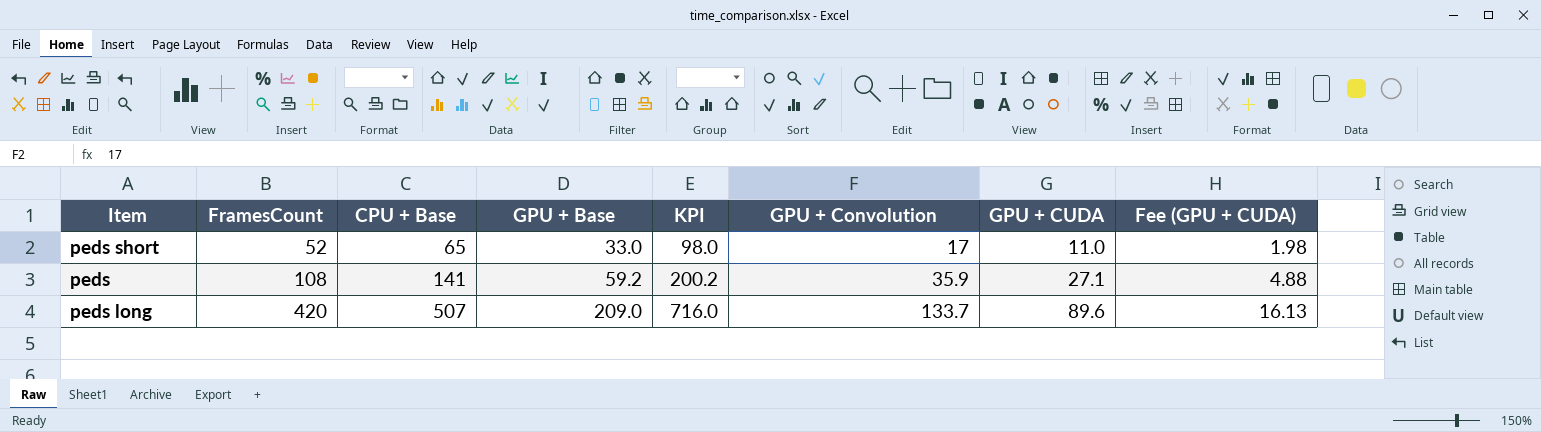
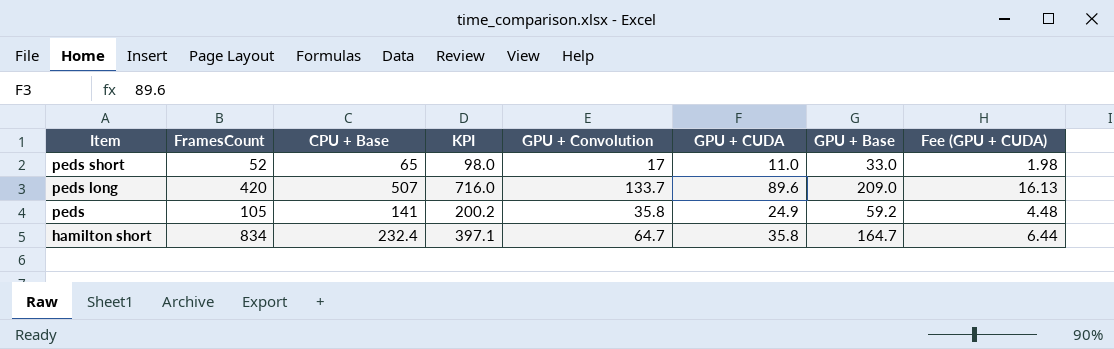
row order: FramesCount ascending -> Item descending
column GPU + Base | position: 4 -> 7
peds | FramesCount: 108 -> 105
peds | GPU + Convolution: 35.9 -> 35.8
peds | GPU + CUDA: 27.1 -> 24.9
peds | Fee (GPU + CUDA): 4.88 -> 4.48
row hamilton short: none -> 834 | 232.4 | 397.1 | 64.7 | 35.8 | 164.7 | 6.44

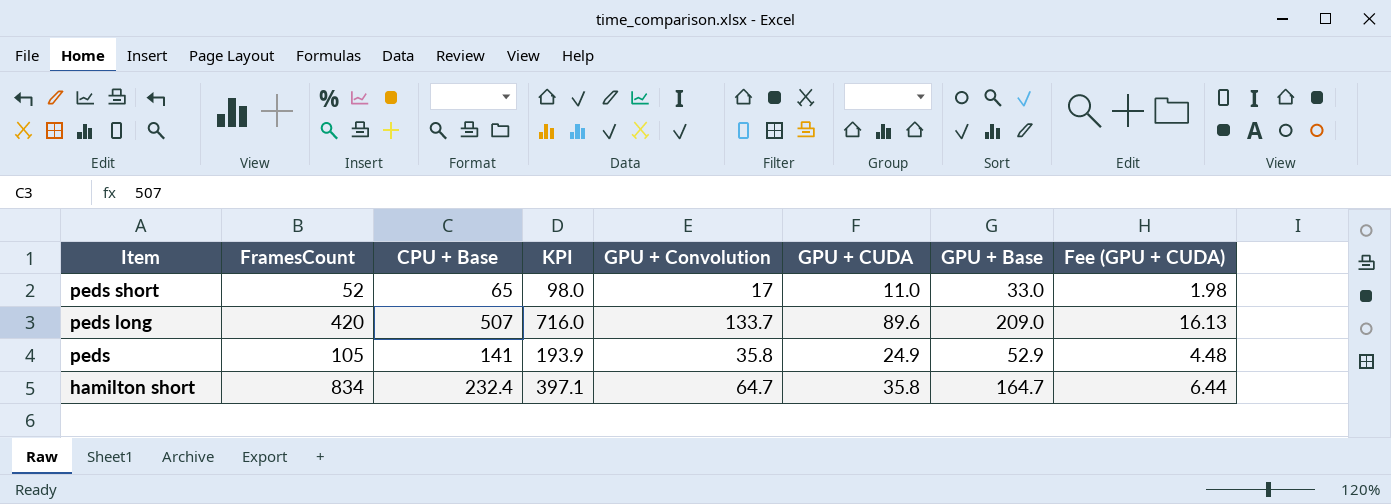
peds | KPI: 200.2 -> 193.9
peds | GPU + Base: 59.2 -> 52.9

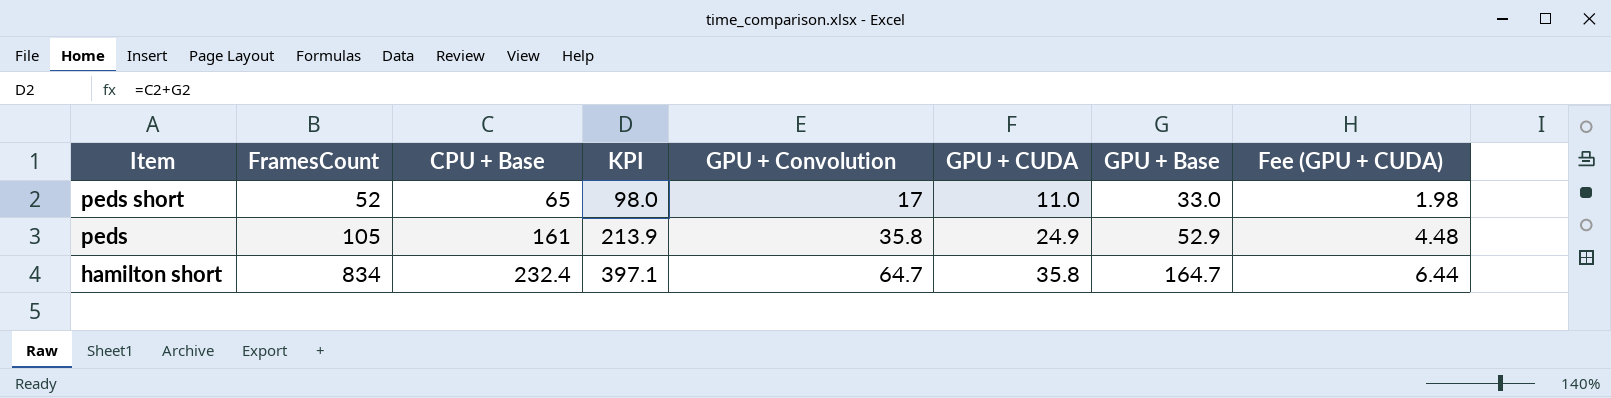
row peds long: 420 | 507 | 716.0 | 133.7 | 89.6 | 209.0 | 16.13 -> none
peds | CPU + Base: 141 -> 161
peds | KPI: 193.9 -> 213.9

